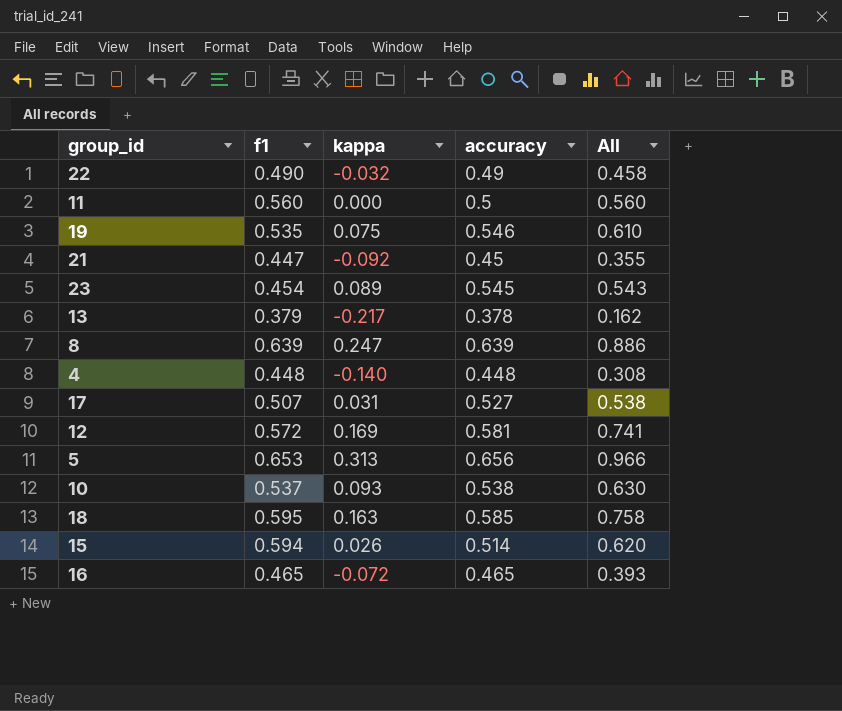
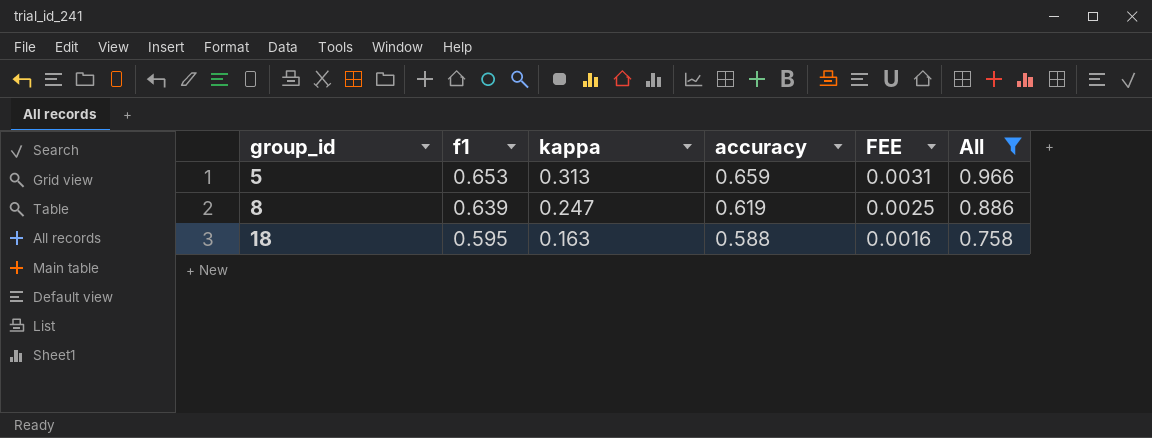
filter: none -> All >= 0.758
row order: none -> group_id ascending
column FEE | formula: none -> [kappa] * 0.01
5 | accuracy: 0.656 -> 0.659
8 | accuracy: 0.639 -> 0.619
18 | accuracy: 0.585 -> 0.588

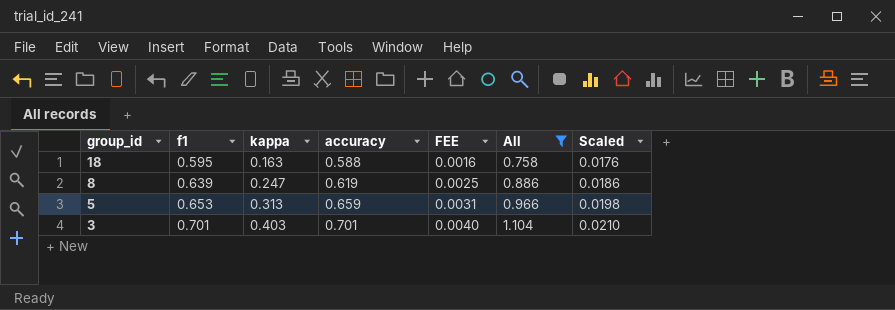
row order: group_id ascending -> group_id descending
column Scaled | formula: none -> [accuracy] * 0.03
row 3: none -> 0.701 | 0.403 | 0.701 | 0.0040 | 1.104 | 0.0210

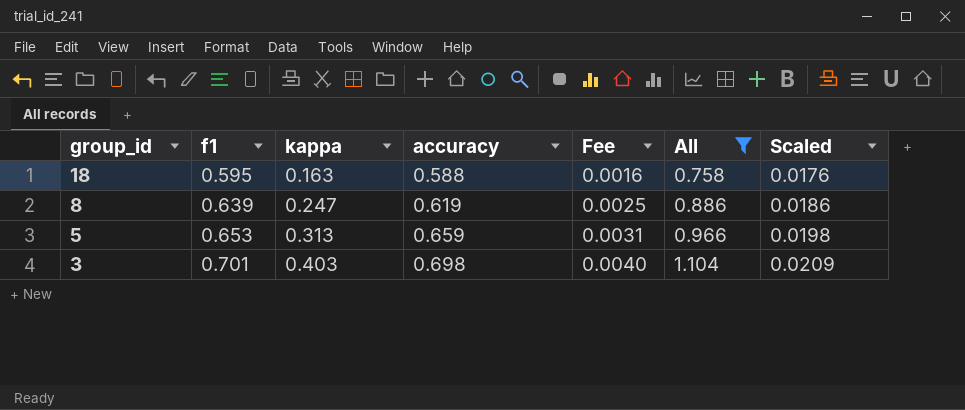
column name: FEE -> Fee
3 | accuracy: 0.701 -> 0.698
3 | Scaled: 0.0210 -> 0.0209

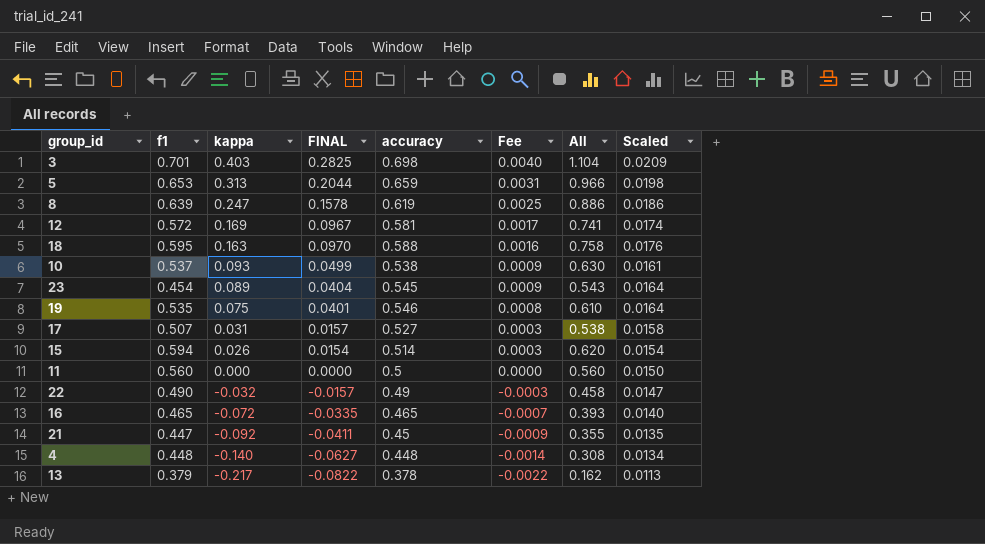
filter: All >= 0.758 -> none
row order: group_id descending -> kappa descending
column FINAL | formula: none -> [f1] * [kappa]

